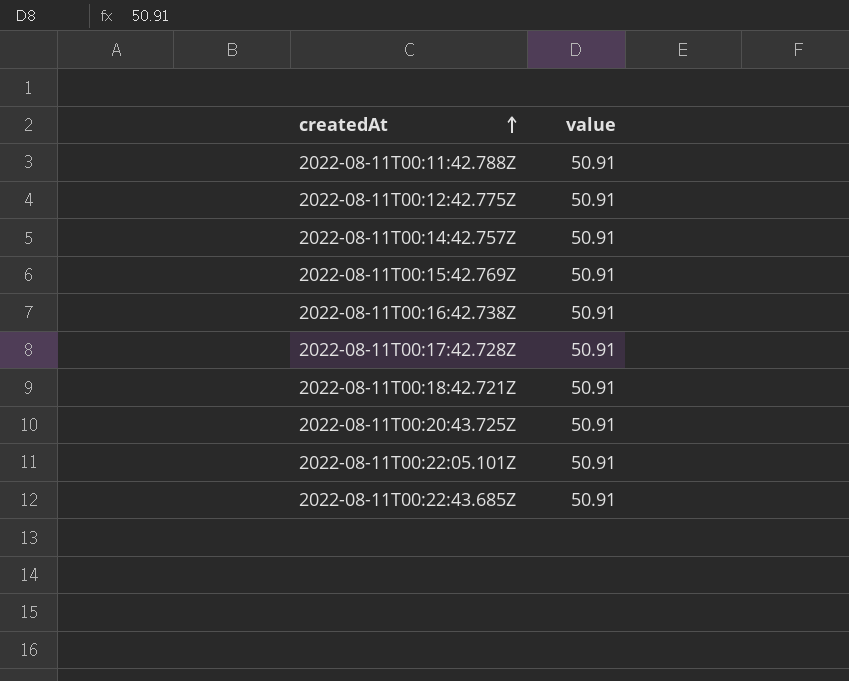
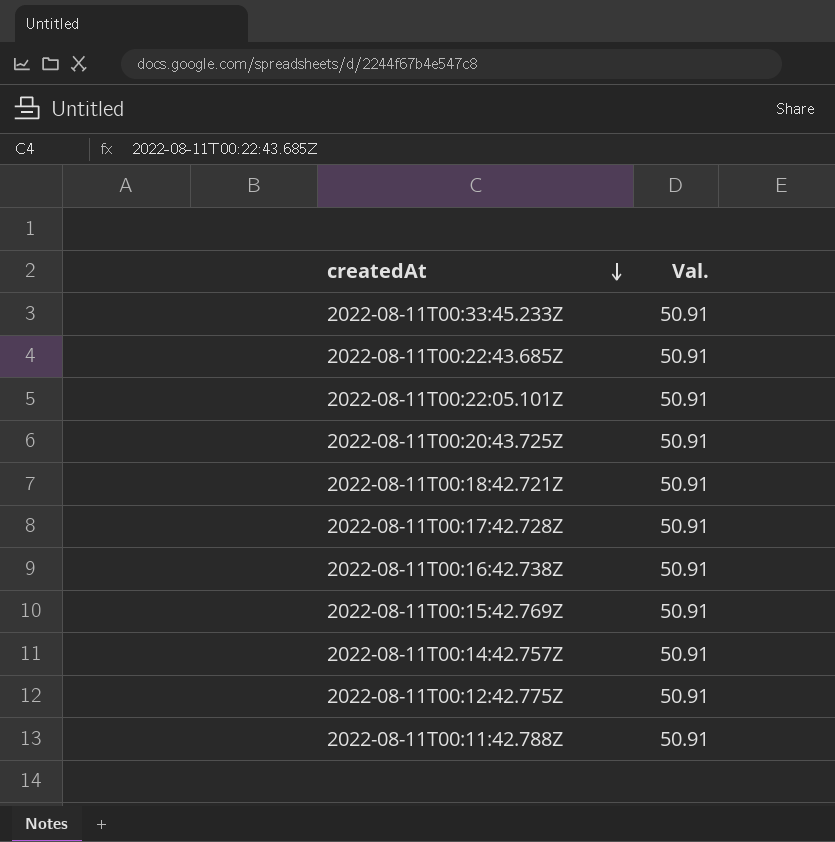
row order: createdAt ascending -> createdAt descending
column name: value -> Val.
row 2022-08-11T00:33:45.233Z: none -> 50.91

